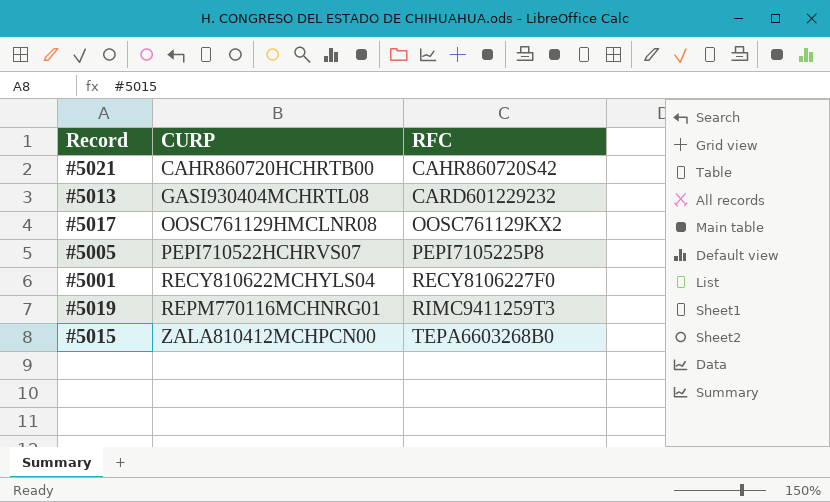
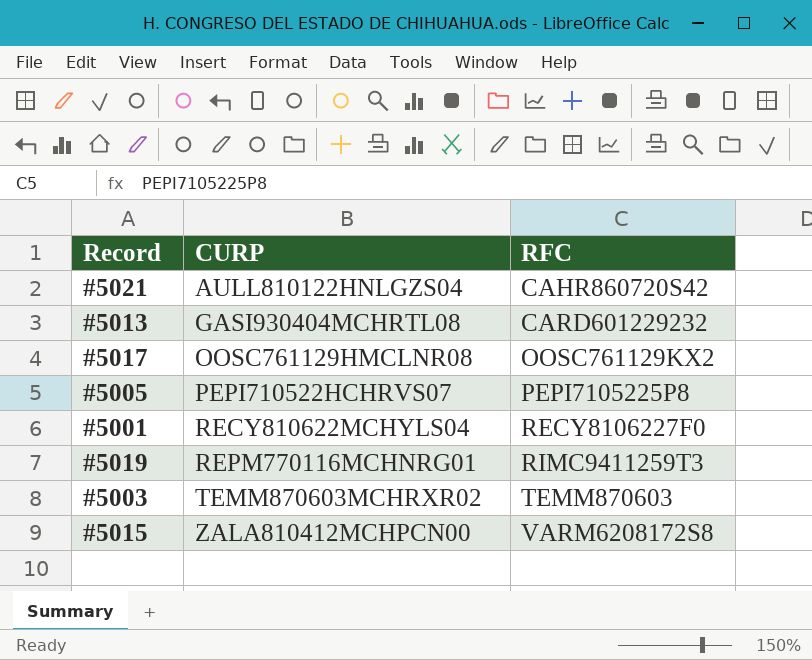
#5021 | CURP: CAHR860720HCHRTB00 -> AULL810122HNLGZS04
row #5003: none -> TEMM870603MCHRXR02 | TEMM870603
#5015 | RFC: TEPA6603268B0 -> VARM6208172S8

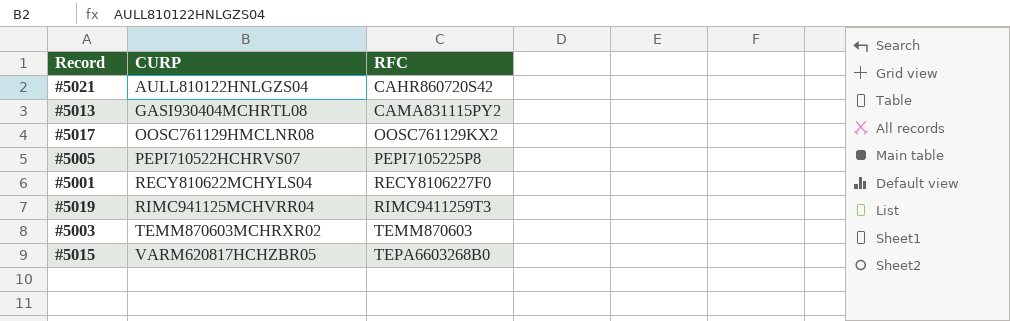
#5013 | RFC: CARD601229232 -> CAMA831115PY2
#5019 | CURP: REPM770116MCHNRG01 -> RIMC941125MCHVRR04
#5015 | CURP: ZALA810412MCHPCN00 -> VARM620817HCHZBR05
#5015 | RFC: VARM6208172S8 -> TEPA6603268B0

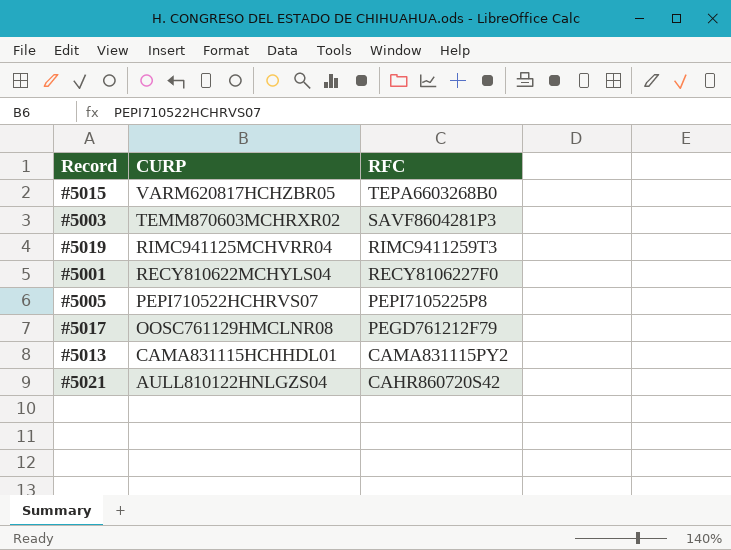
row order: CURP ascending -> CURP descending
#5003 | RFC: TEMM870603 -> SAVF8604281P3
#5017 | RFC: OOSC761129KX2 -> PEGD761212F79
#5013 | CURP: GASI930404MCHRTL08 -> CAMA831115HCHHDL01

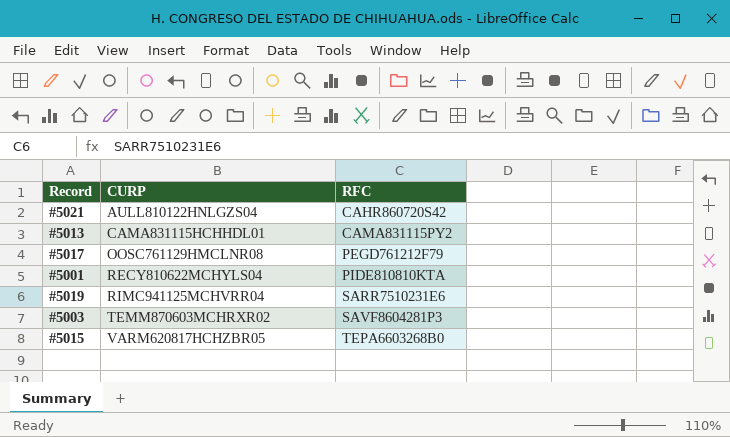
row order: CURP descending -> CURP ascending
row #5005: PEPI710522HCHRVS07 | PEPI7105225P8 -> none
#5001 | RFC: RECY8106227F0 -> PIDE810810KTA
#5019 | RFC: RIMC9411259T3 -> SARR7510231E6

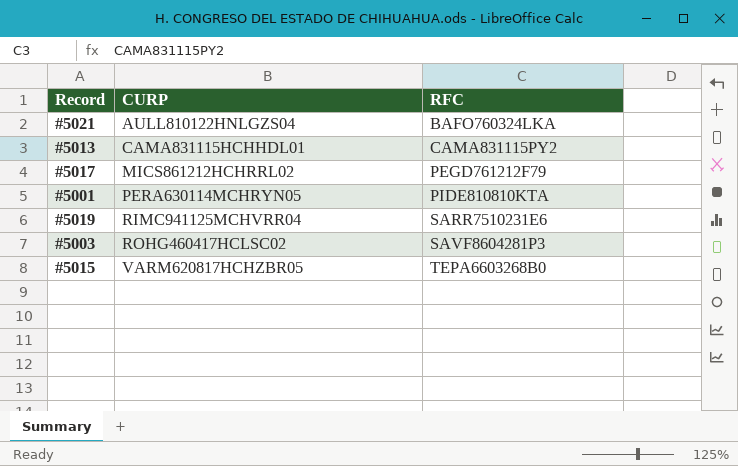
#5021 | RFC: CAHR860720S42 -> BAFO760324LKA
#5017 | CURP: OOSC761129HMCLNR08 -> MICS861212HCHRRL02
#5001 | CURP: RECY810622MCHYLS04 -> PERA630114MCHRYN05
#5003 | CURP: TEMM870603MCHRXR02 -> ROHG460417HCLSC02

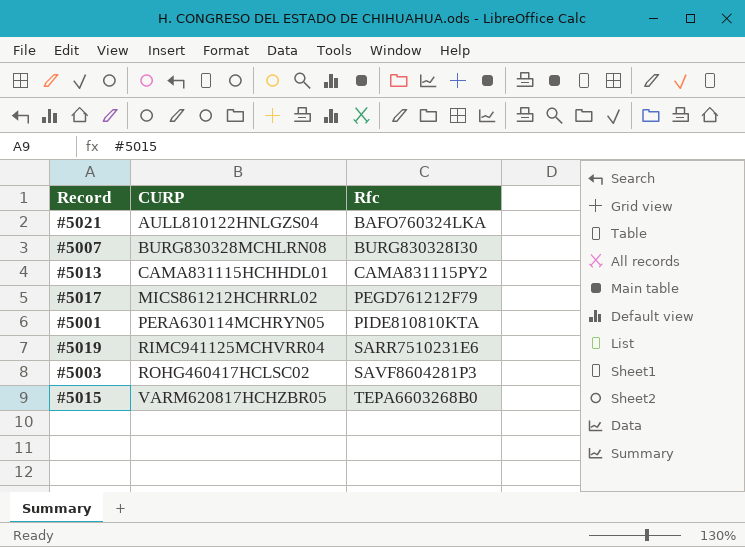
column name: RFC -> Rfc
row #5007: none -> BURG830328MCHLRN08 | BURG830328I30

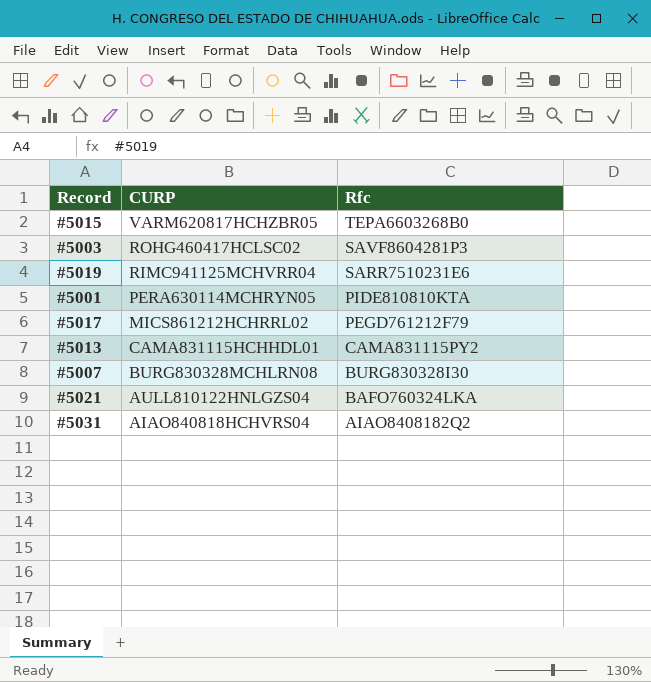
row order: CURP ascending -> CURP descending
row #5031: none -> AIAO840818HCHVRS04 | AIAO8408182Q2

